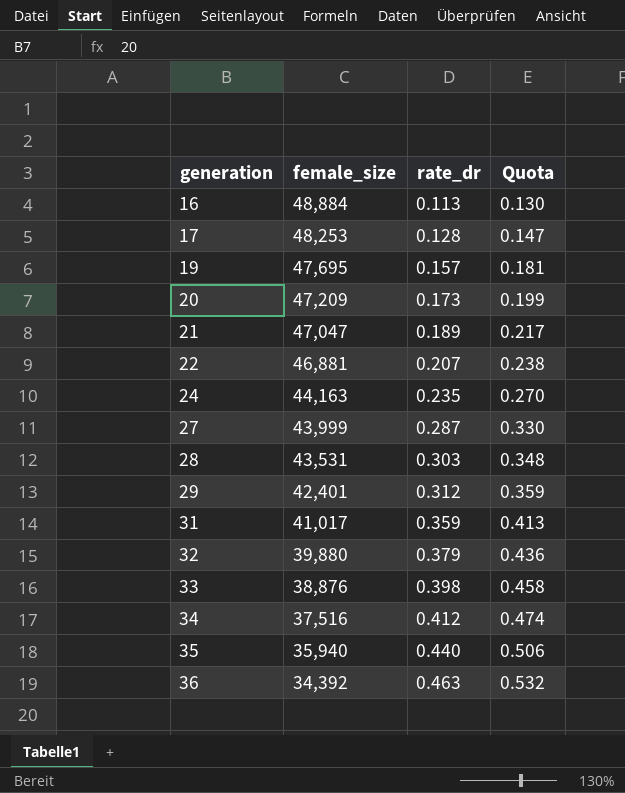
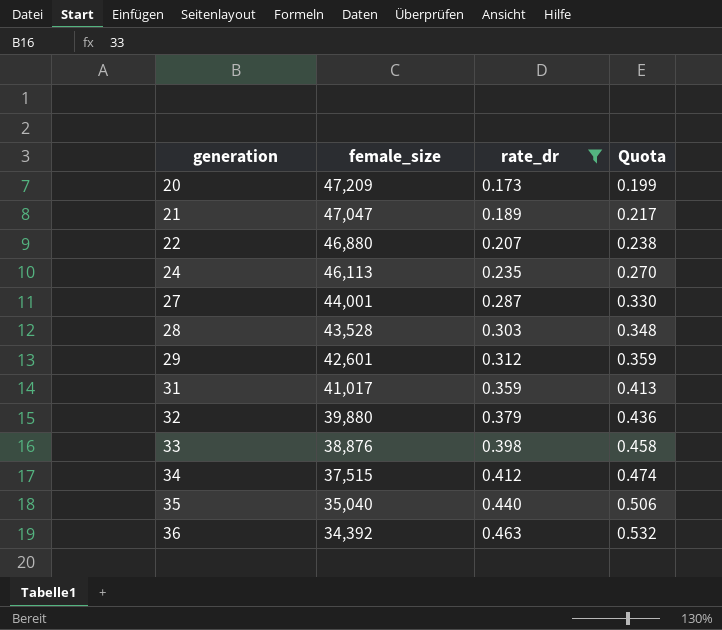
filter: none -> rate_dr >= 0.173
22 | female_size: 46,881 -> 46,880
24 | female_size: 44,163 -> 46,113
27 | female_size: 43,999 -> 44,001
28 | female_size: 43,531 -> 43,528
29 | female_size: 42,401 -> 42,601
34 | female_size: 37,516 -> 37,515
35 | female_size: 35,940 -> 35,040

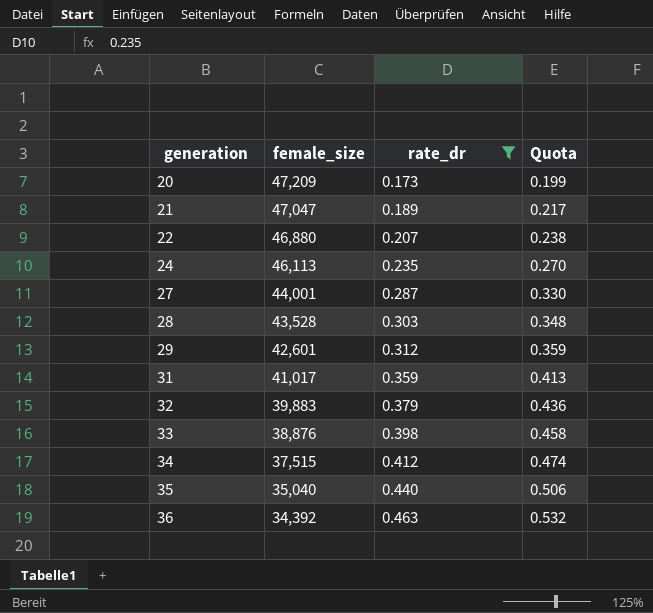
32 | female_size: 39,880 -> 39,883

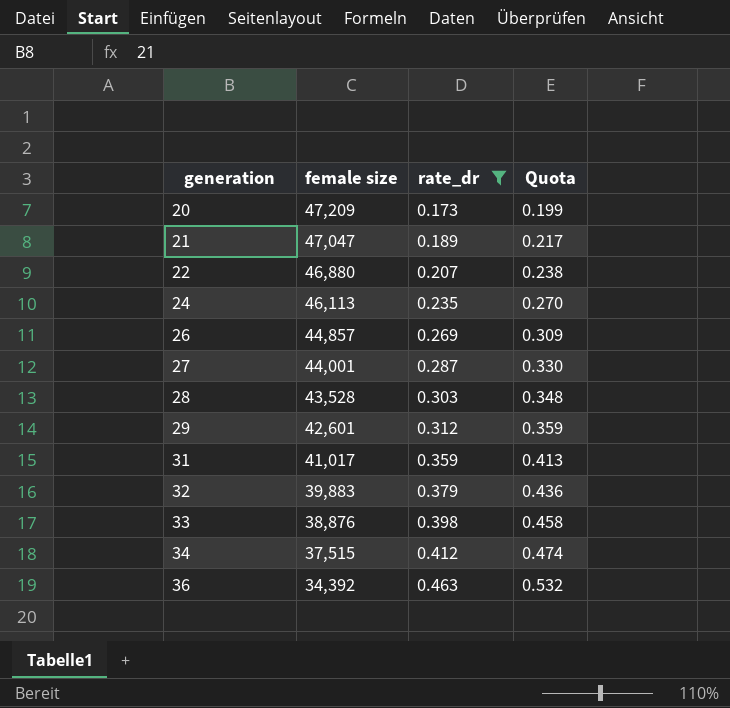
column name: female_size -> female size
row 35: 35,040 | 0.440 | 0.506 -> none
row 26: none -> 44,857 | 0.269 | 0.309

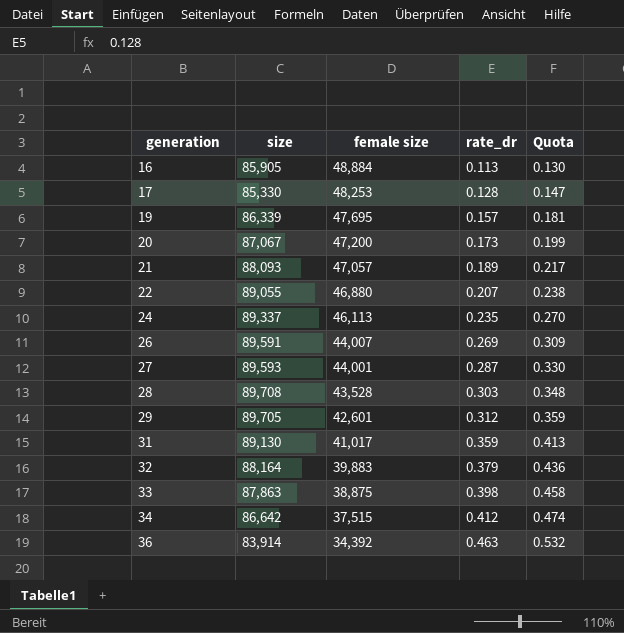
filter: rate_dr >= 0.173 -> none
column size | position: none -> 2
20 | female size: 47,209 -> 47,200
21 | female size: 47,047 -> 47,057
26 | female size: 44,857 -> 44,007
33 | female size: 38,876 -> 38,875

